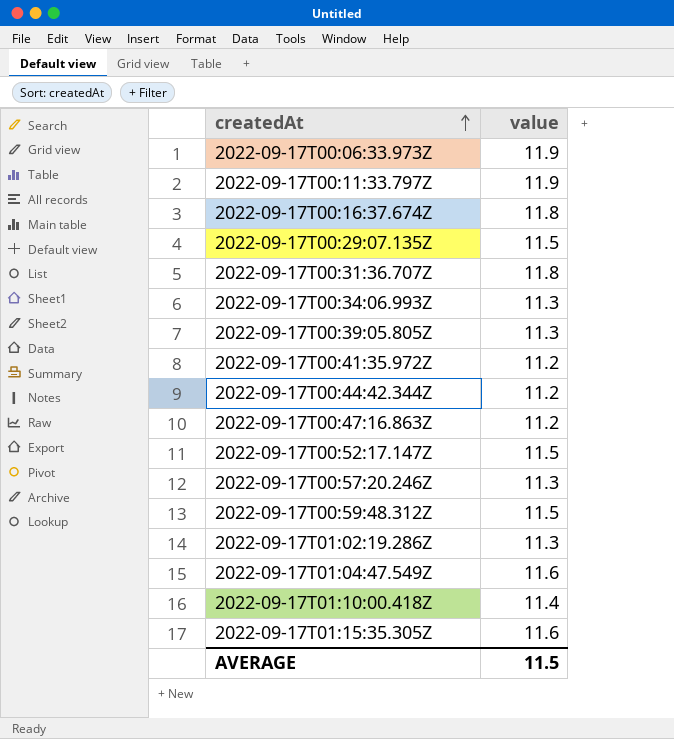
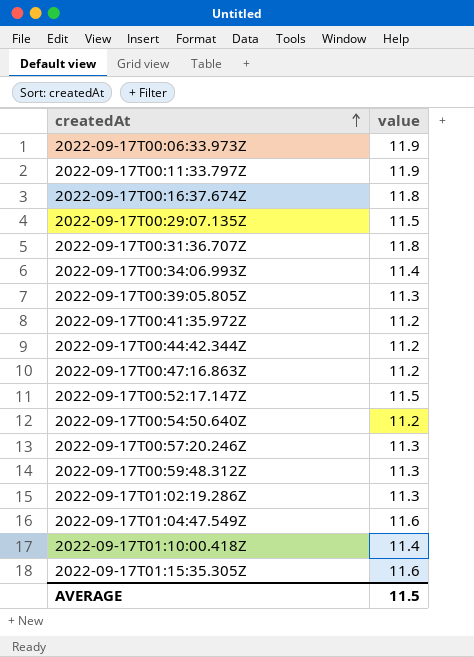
2022-09-17T00:34:06.993Z | value: 11.3 -> 11.4
row 2022-09-17T00:54:50.640Z: none -> 11.2
2022-09-17T00:59:48.312Z | value: 11.5 -> 11.3

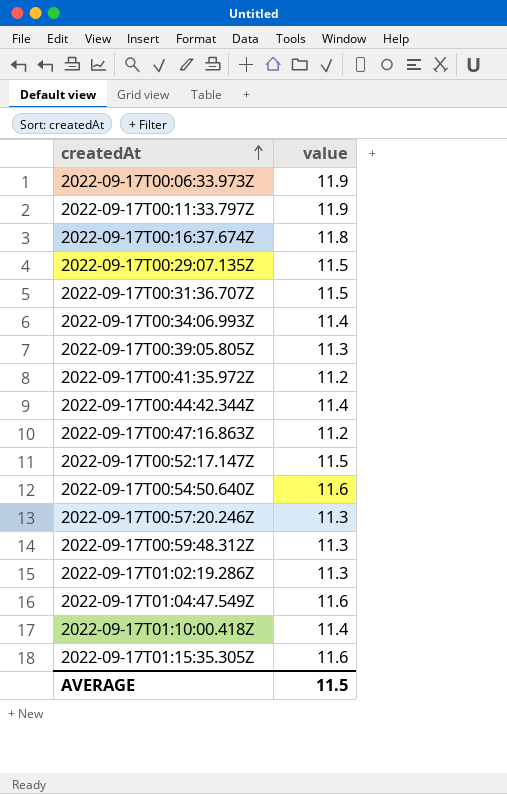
2022-09-17T00:31:36.707Z | value: 11.8 -> 11.5
2022-09-17T00:44:42.344Z | value: 11.2 -> 11.4
2022-09-17T00:54:50.640Z | value: 11.2 -> 11.6

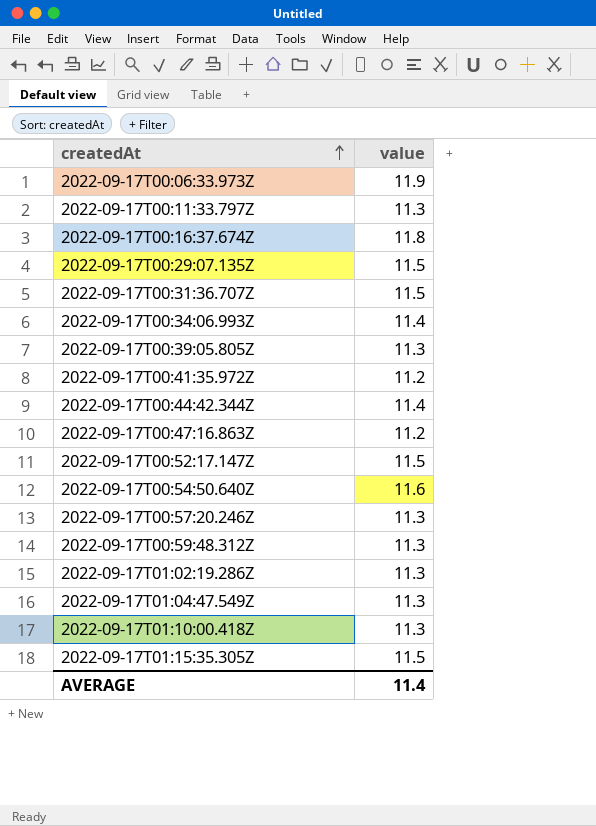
2022-09-17T00:11:33.797Z | value: 11.9 -> 11.3
2022-09-17T01:04:47.549Z | value: 11.6 -> 11.3
2022-09-17T01:10:00.418Z | value: 11.4 -> 11.3
2022-09-17T01:15:35.305Z | value: 11.6 -> 11.5
AVERAGE | value: 11.5 -> 11.4

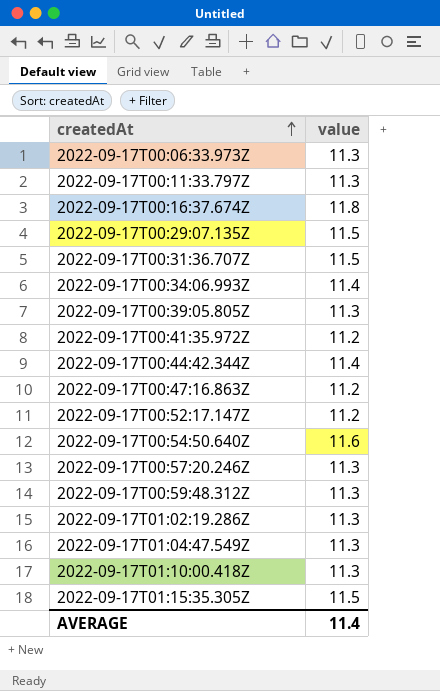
2022-09-17T00:06:33.973Z | value: 11.9 -> 11.3
2022-09-17T00:52:17.147Z | value: 11.5 -> 11.2

